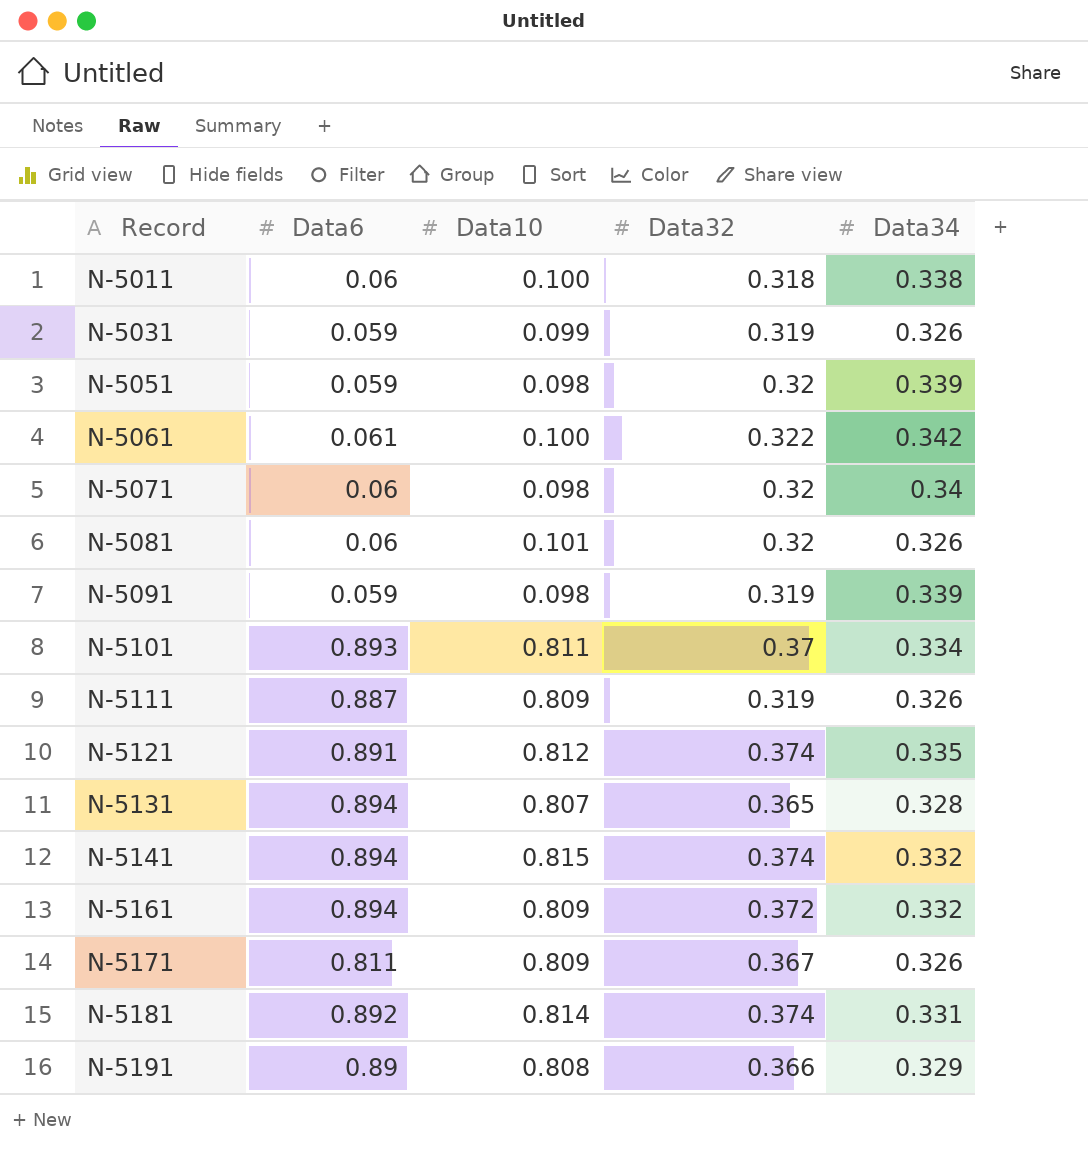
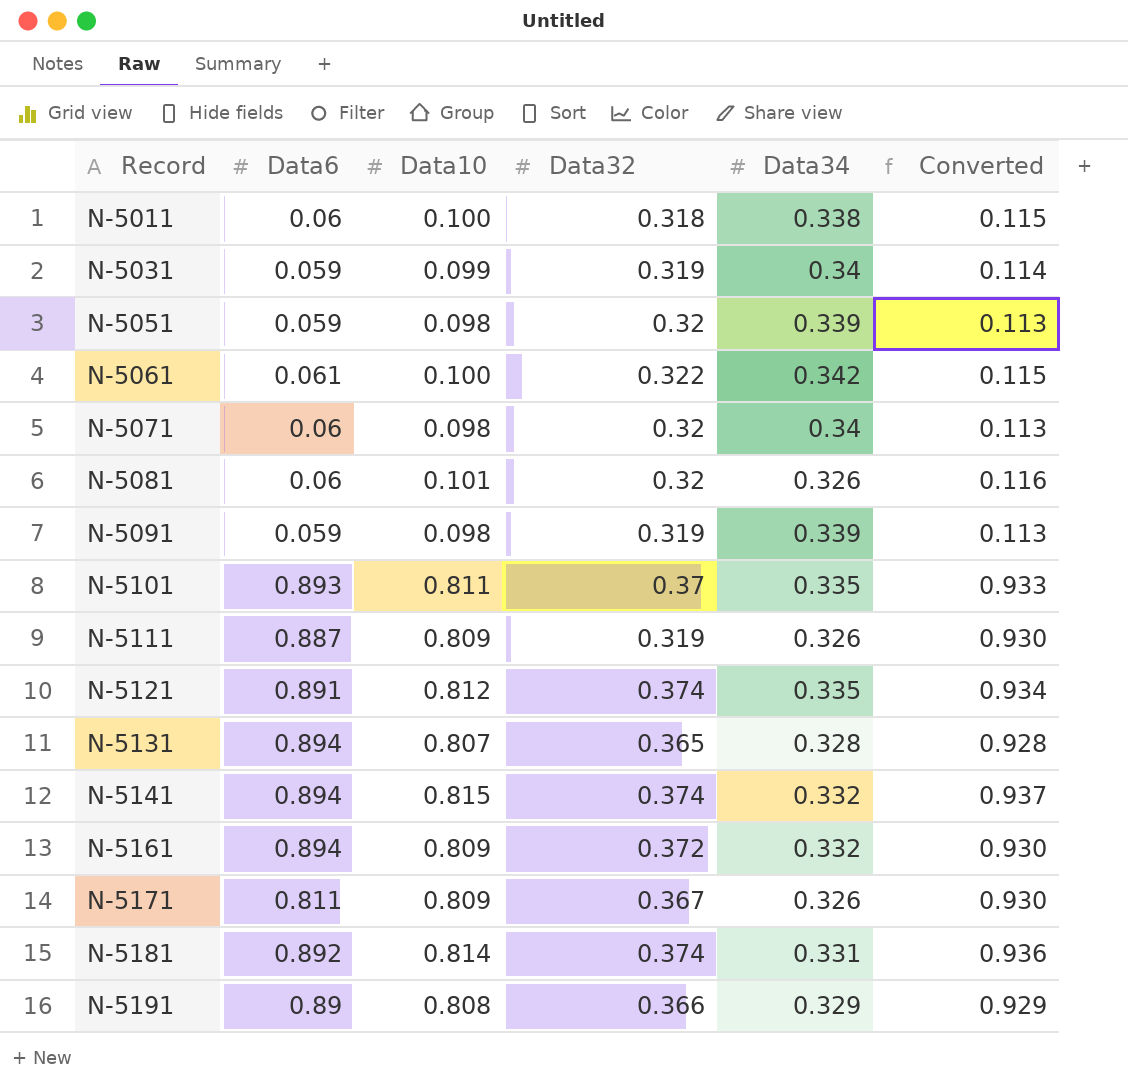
column Converted | formula: none -> [Data10] * 1.15
N-5031 | Data34: 0.326 -> 0.34
N-5101 | Data34: 0.334 -> 0.335

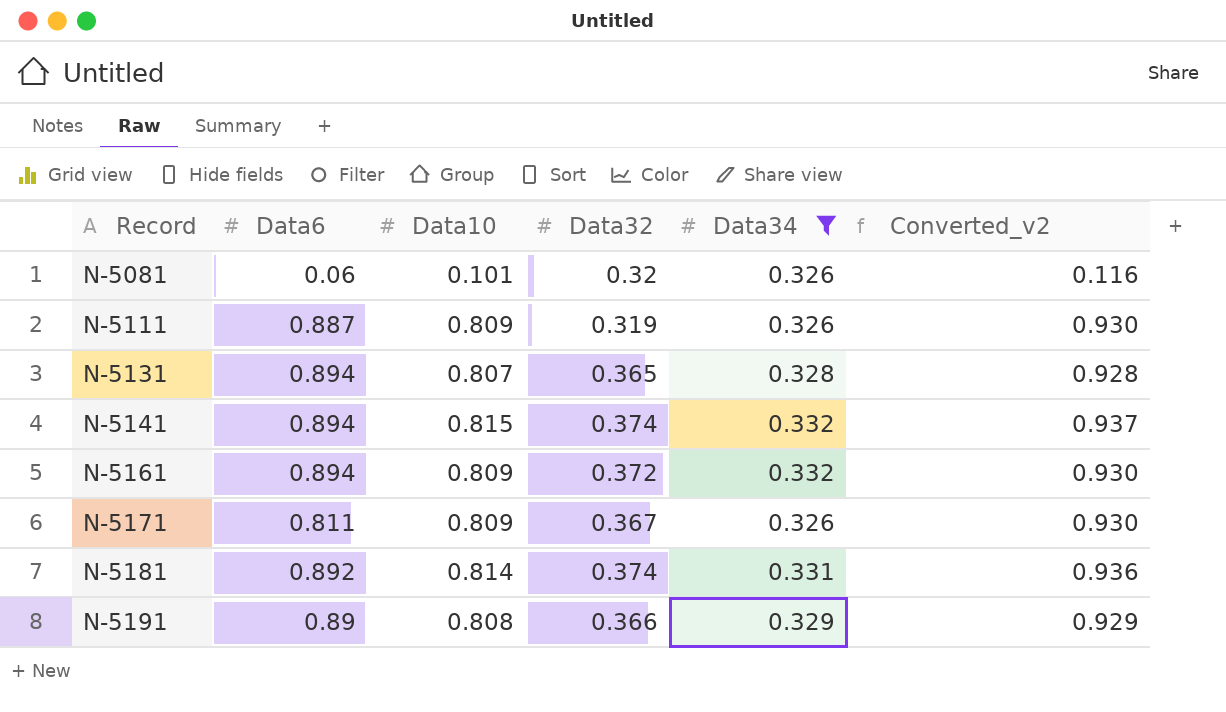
filter: none -> Data34 <= 0.332
column name: Converted -> Converted_v2

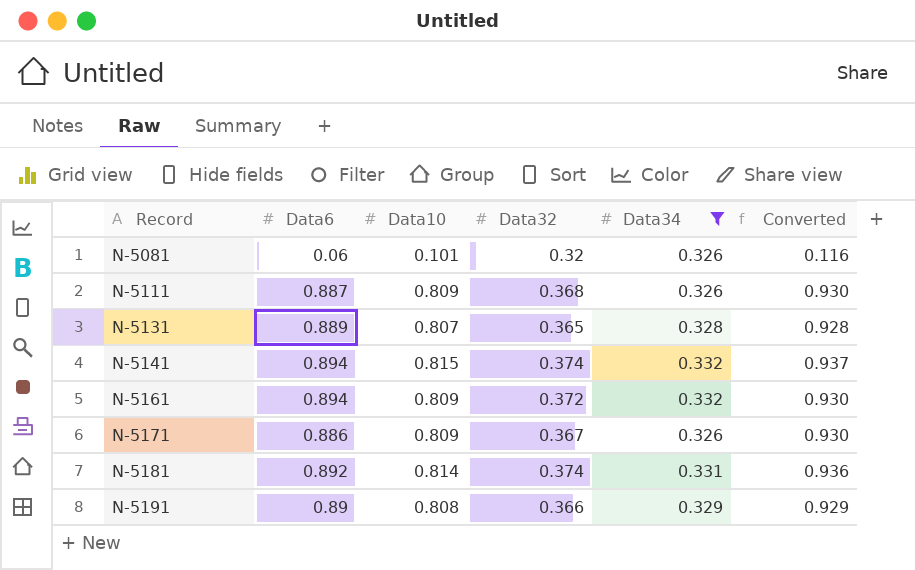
column name: Converted_v2 -> Converted
N-5111 | Data32: 0.319 -> 0.368
N-5131 | Data6: 0.894 -> 0.889
N-5171 | Data6: 0.811 -> 0.886

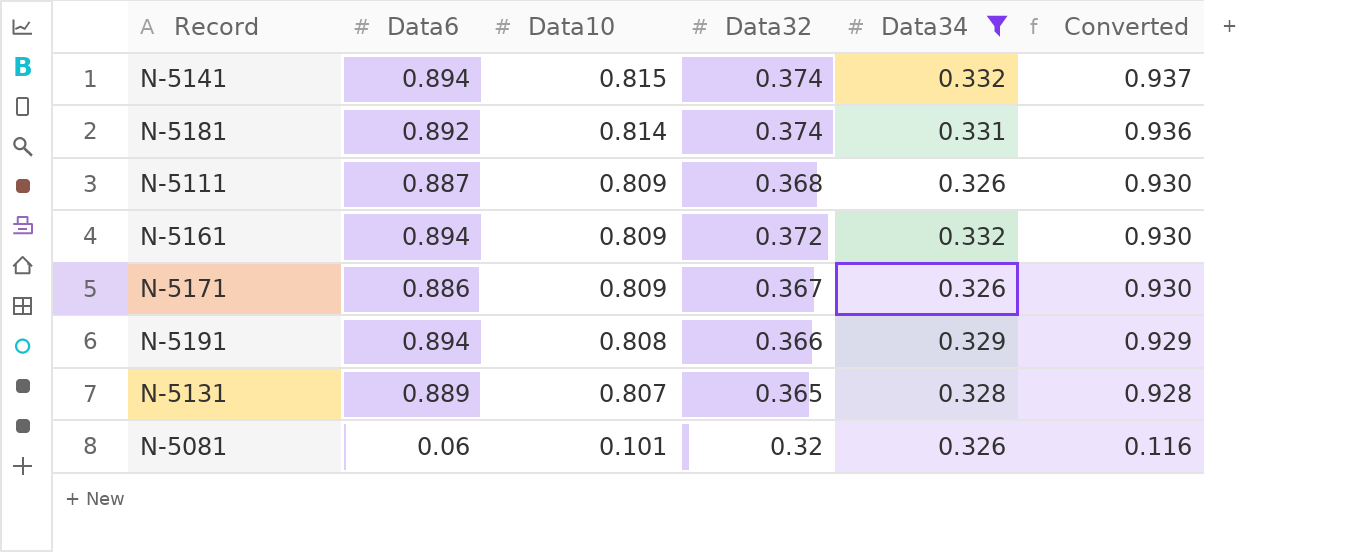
row order: Record ascending -> Data10 descending
N-5191 | Data6: 0.89 -> 0.894

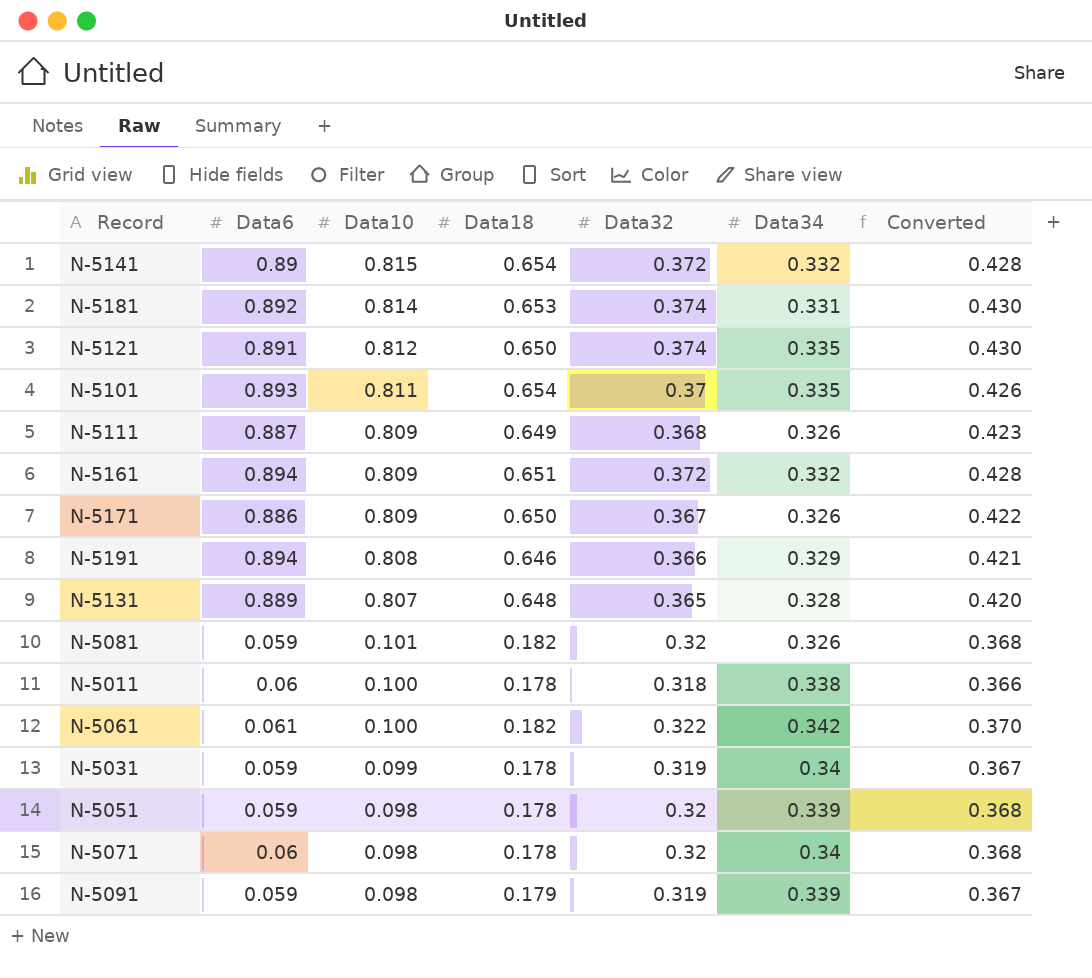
filter: Data34 <= 0.332 -> none
column Data18 | position: none -> 4
column Converted | formula: [Data10] * 1.15 -> [Data32] * 1.15
N-5141 | Data6: 0.894 -> 0.89
N-5141 | Data32: 0.374 -> 0.372
N-5081 | Data6: 0.06 -> 0.059

